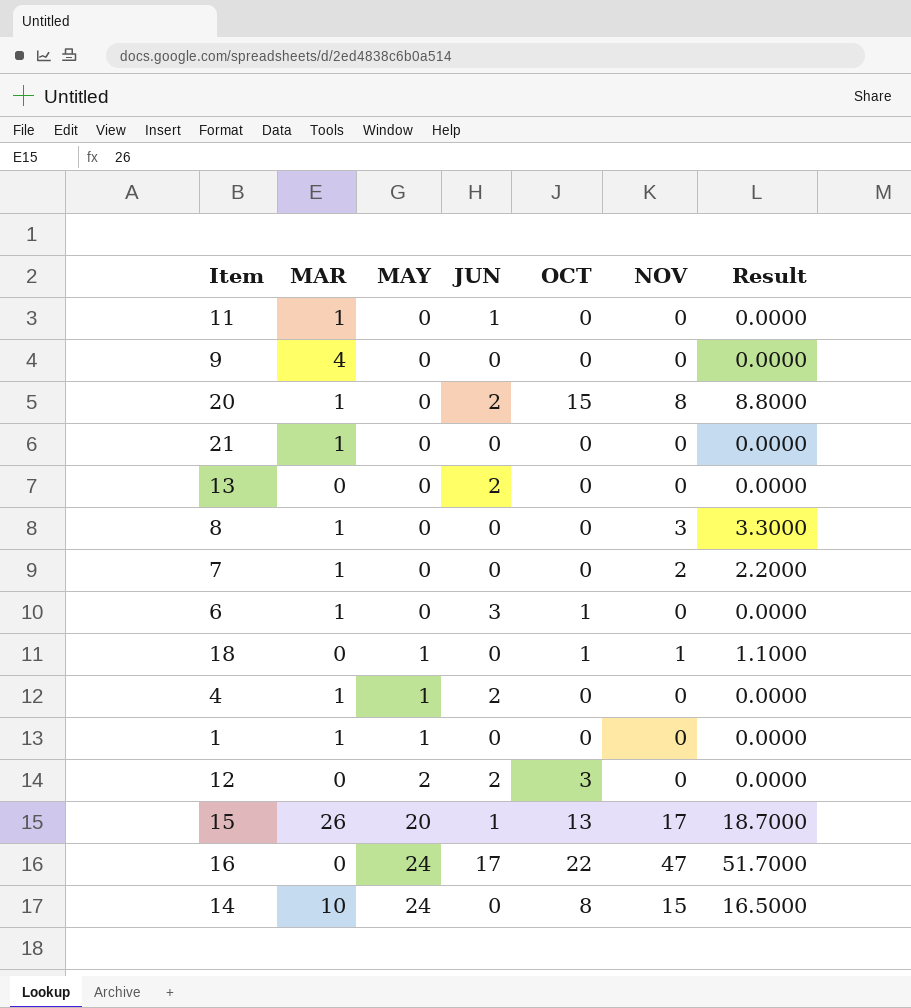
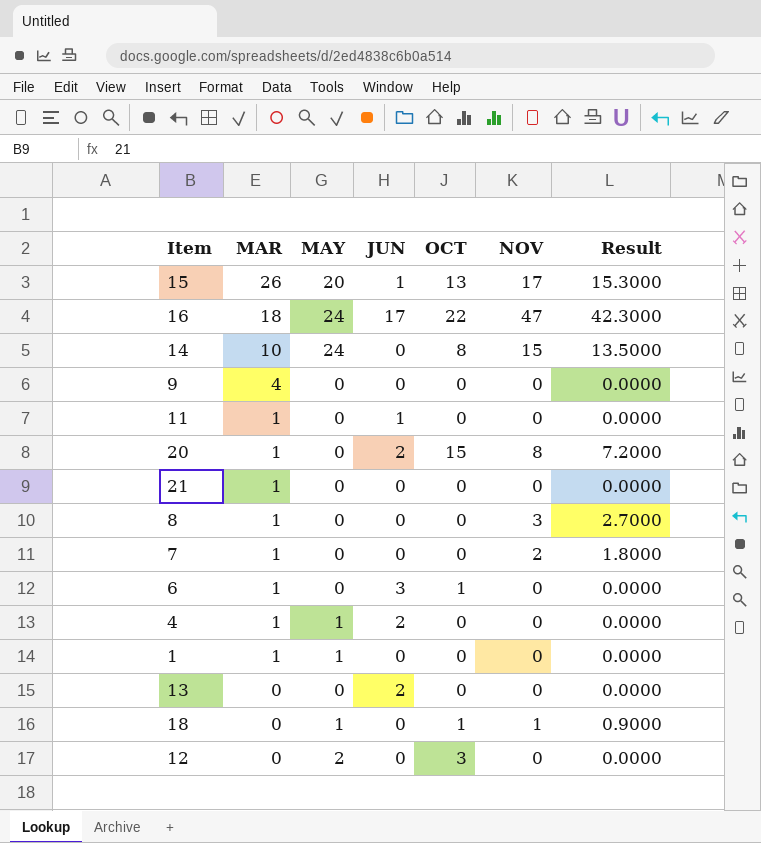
row order: MAY ascending -> MAR descending
column Result | formula: [NOV] * 1.1 -> [NOV] * 0.9
16 | MAR: 0 -> 18
12 | JUN: 2 -> 0

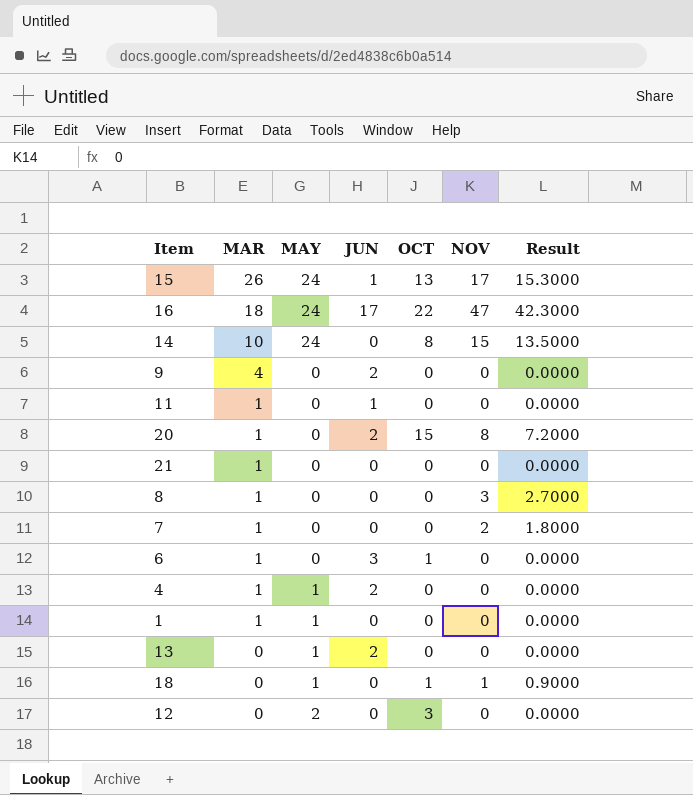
15 | MAY: 20 -> 24
9 | JUN: 0 -> 2
13 | MAY: 0 -> 1

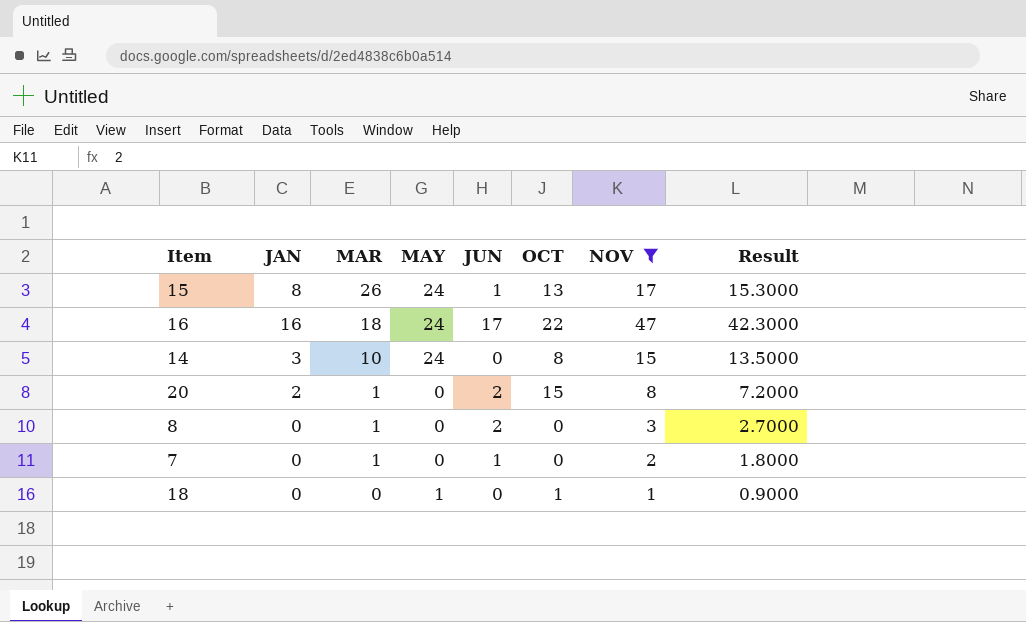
filter: none -> NOV != 0
column JAN | position: none -> 2
8 | JUN: 0 -> 2
7 | JUN: 0 -> 1

